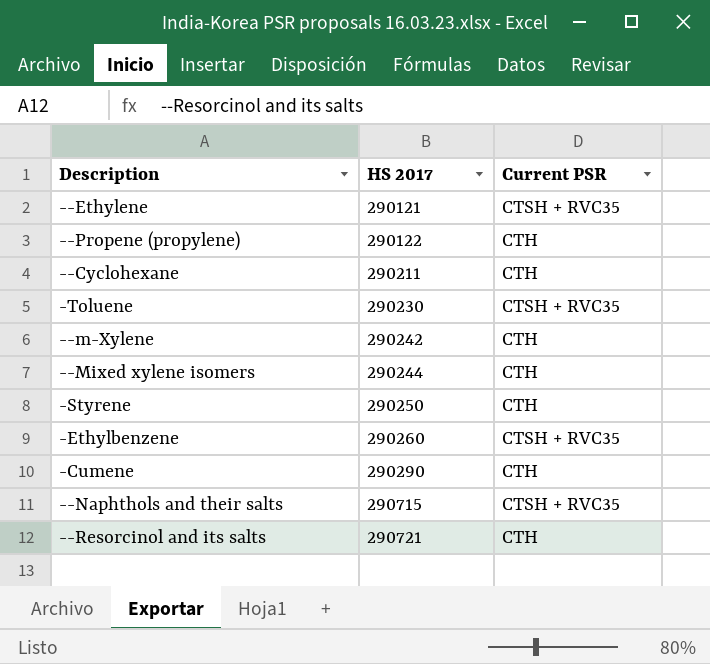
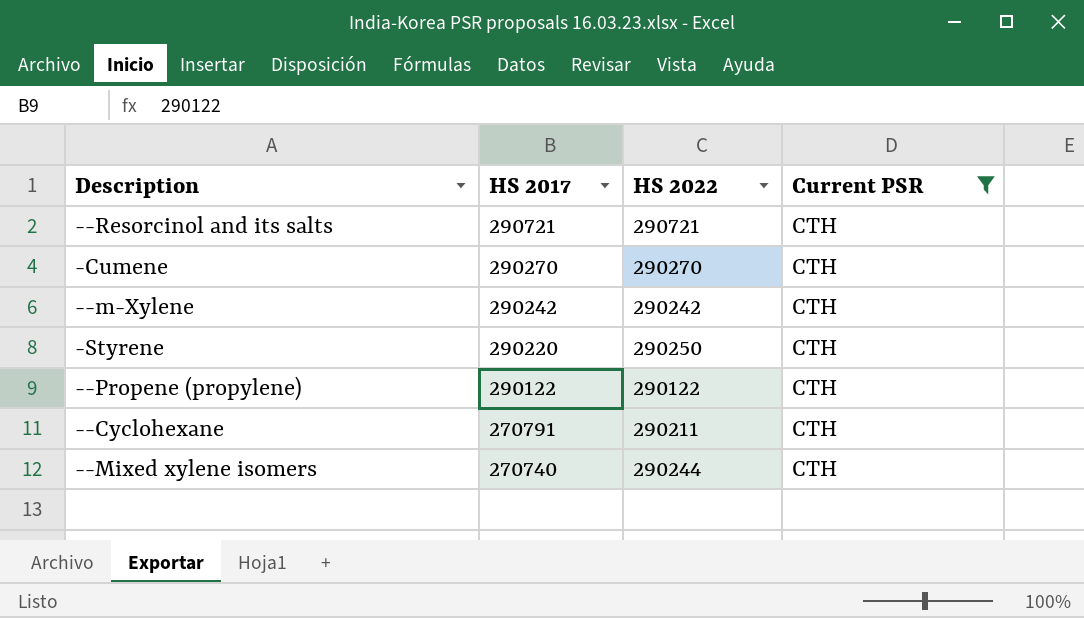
filter: none -> Current PSR = CTH
row order: HS 2017 ascending -> HS 2017 descending
column HS 2022 | position: none -> 3
-Cumene | HS 2017: 290290 -> 290270
-Styrene | HS 2017: 290250 -> 290220
--Cyclohexane | HS 2017: 290211 -> 270791
--Mixed xylene isomers | HS 2017: 290244 -> 270740

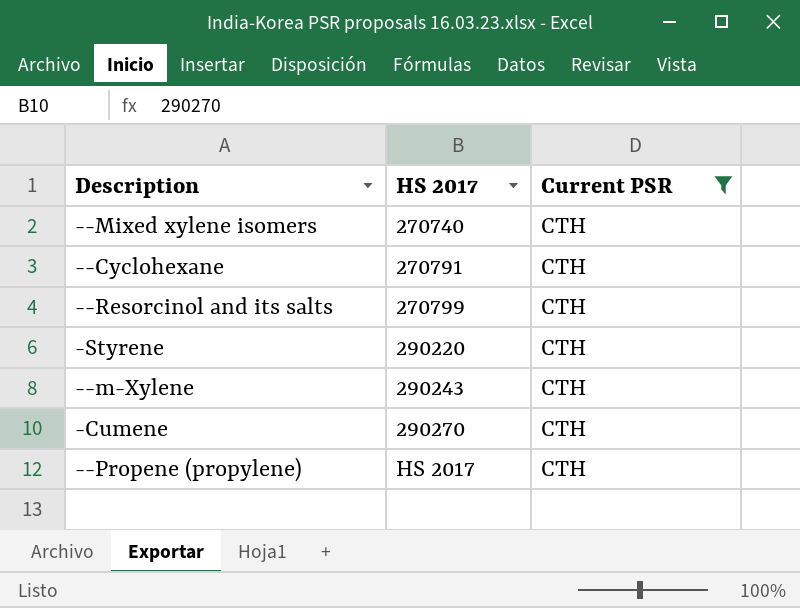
row order: HS 2017 descending -> HS 2017 ascending
column HS 2022 | position: 3 -> none
--Resorcinol and its salts | HS 2017: 290721 -> 270799
--m-Xylene | HS 2017: 290242 -> 290243
--Propene (propylene) | HS 2017: 290122 -> HS 2017

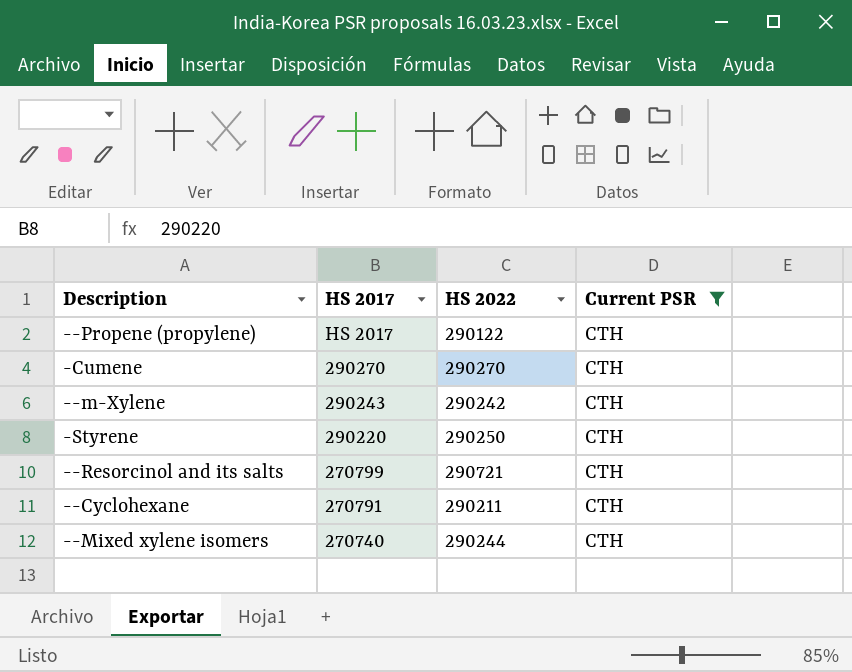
row order: HS 2017 ascending -> HS 2017 descending
column HS 2022 | position: none -> 3

